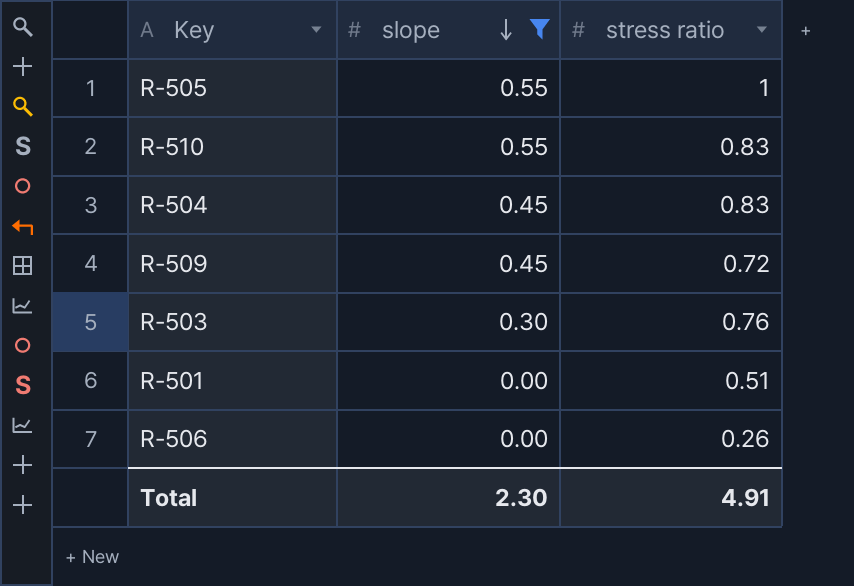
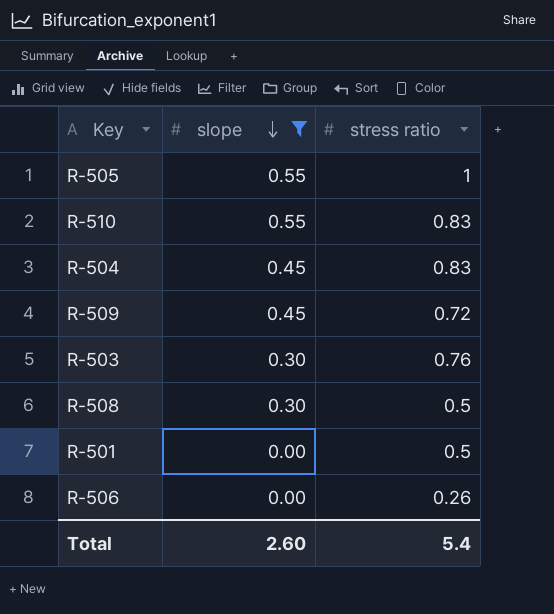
row R-508: none -> 0.30 | 0.5
R-501 | stress ratio: 0.51 -> 0.5
Total | slope: 2.30 -> 2.60
Total | stress ratio: 4.91 -> 5.4

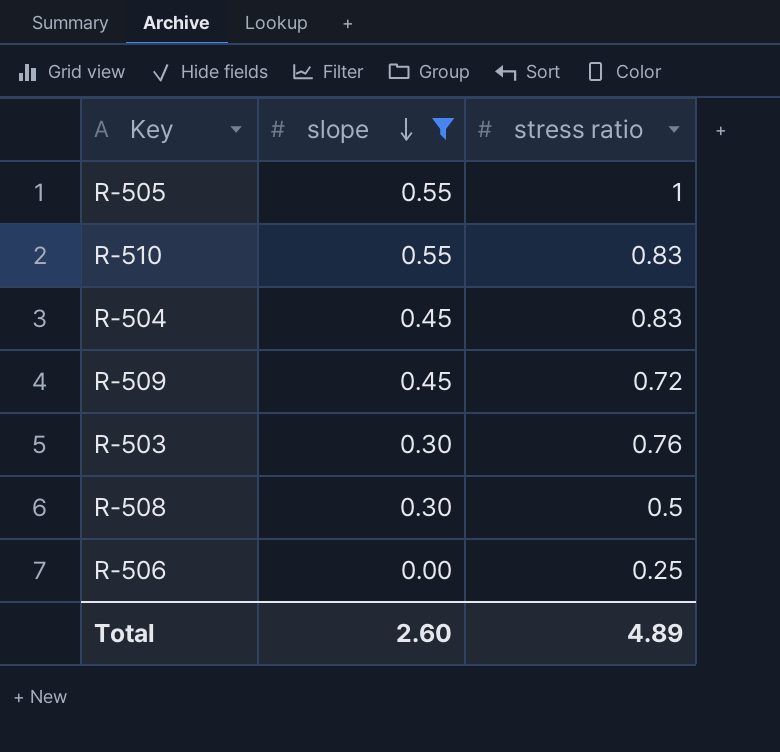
row R-501: 0.00 | 0.5 -> none
R-506 | stress ratio: 0.26 -> 0.25
Total | stress ratio: 5.4 -> 4.89

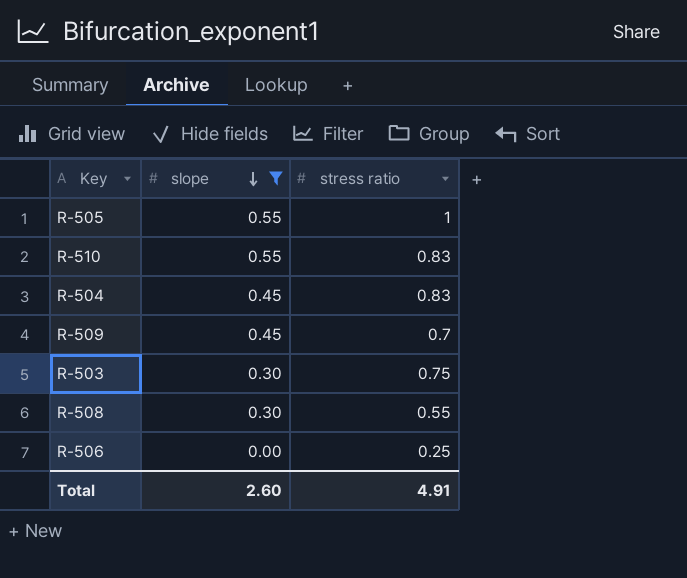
R-509 | stress ratio: 0.72 -> 0.7
R-503 | stress ratio: 0.76 -> 0.75
R-508 | stress ratio: 0.5 -> 0.55
Total | stress ratio: 4.89 -> 4.91

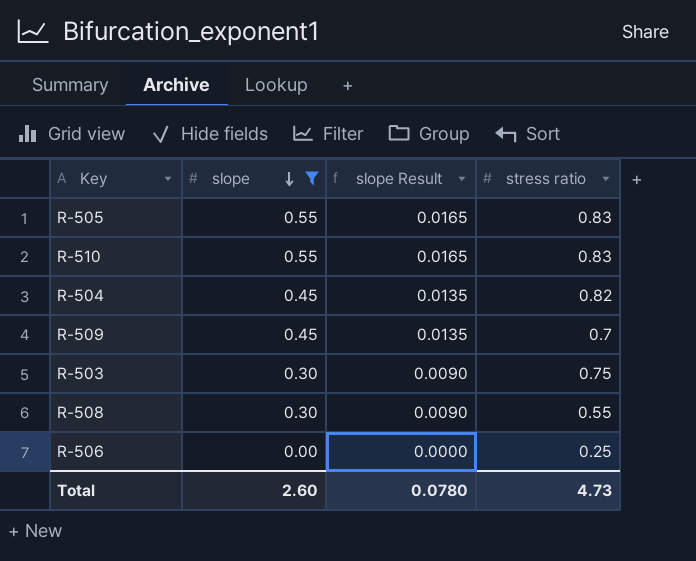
column slope Result | formula: none -> [slope] * 0.03
R-505 | stress ratio: 1 -> 0.83
R-504 | stress ratio: 0.83 -> 0.82
Total | stress ratio: 4.91 -> 4.73

